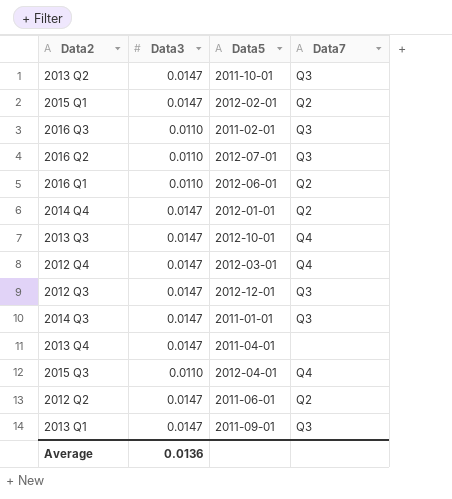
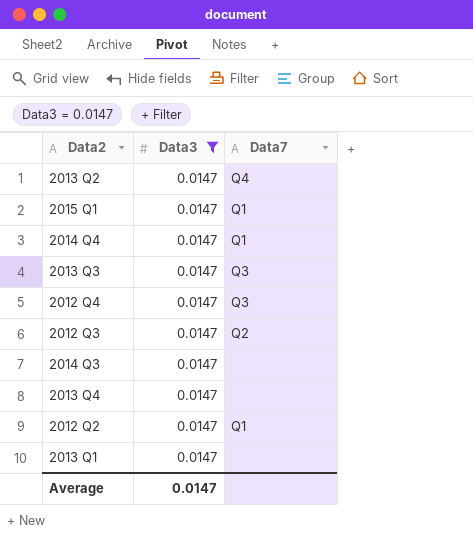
filter: none -> Data3 = 0.0147
column Data5 | position: 3 -> none
2013 Q2 | Data7: Q3 -> Q4
2015 Q1 | Data7: Q2 -> Q1
2014 Q4 | Data7: Q2 -> Q1
2013 Q3 | Data7: Q4 -> Q3
2012 Q4 | Data7: Q4 -> Q3
2012 Q3 | Data7: Q3 -> Q2
2014 Q3 | Data7: Q3 -> none
2012 Q2 | Data7: Q2 -> Q1
2013 Q1 | Data7: Q3 -> none
Average | Data3: 0.0136 -> 0.0147

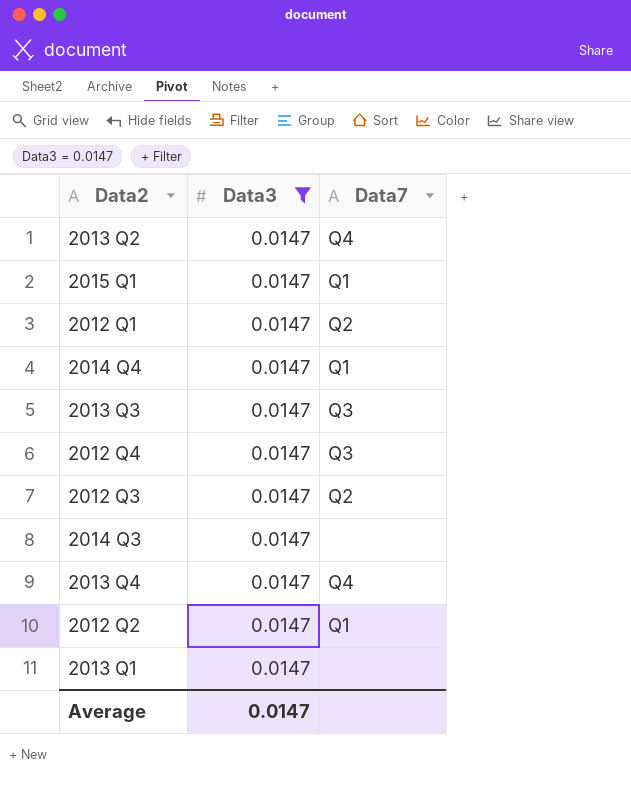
row 2012 Q1: none -> 0.0147 | Q2
2013 Q4 | Data7: none -> Q4

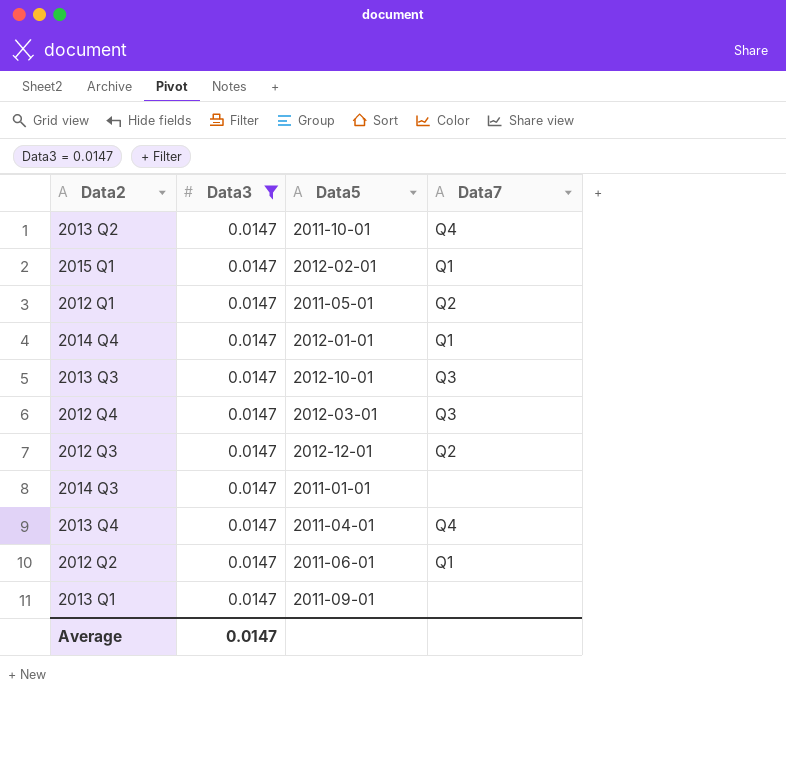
column Data5 | position: none -> 3

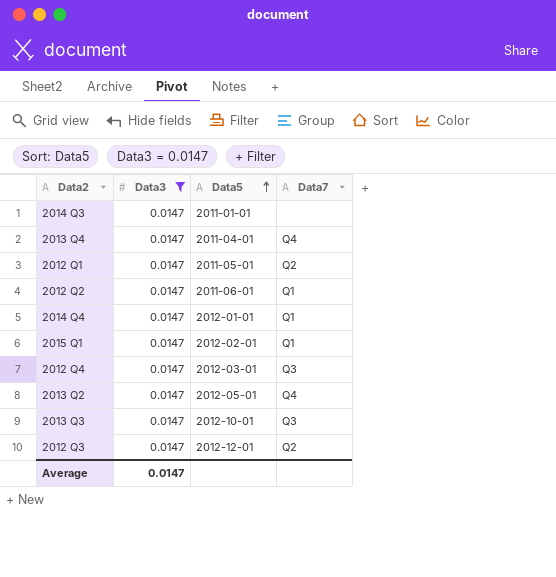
row order: none -> Data5 ascending
row 2013 Q1: 0.0147 | 2011-09-01 | none -> none
2013 Q2 | Data5: 2011-10-01 -> 2012-05-01

